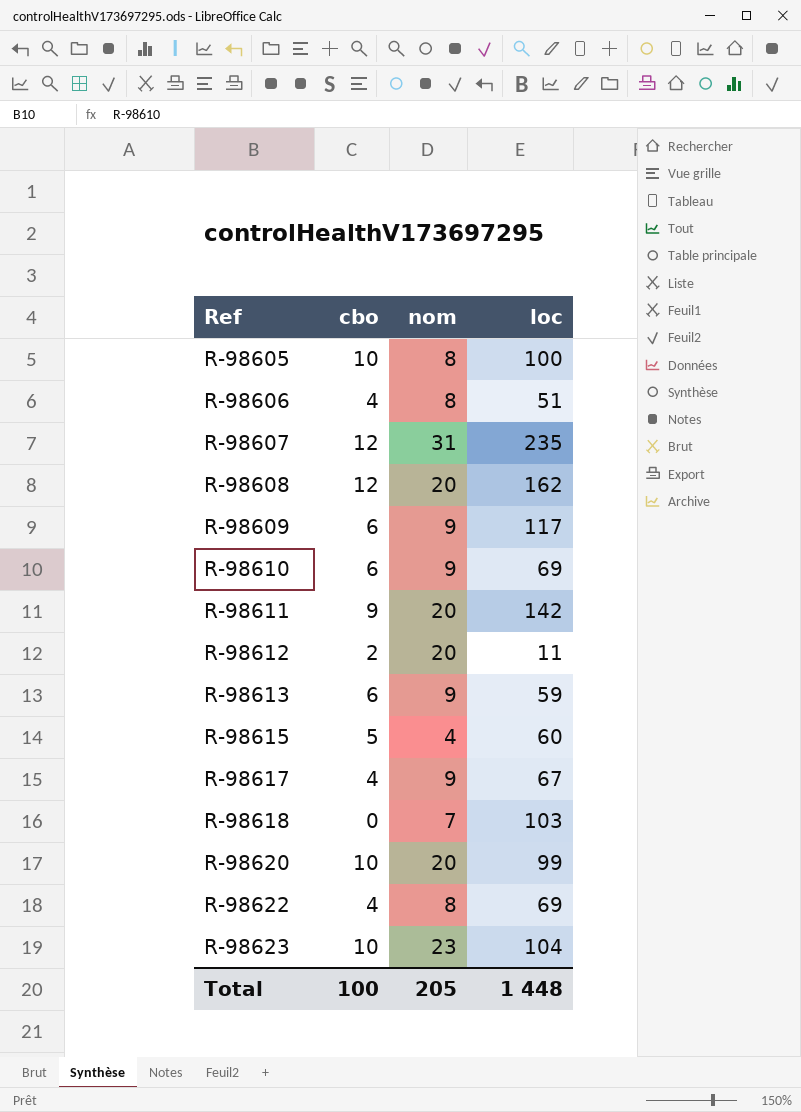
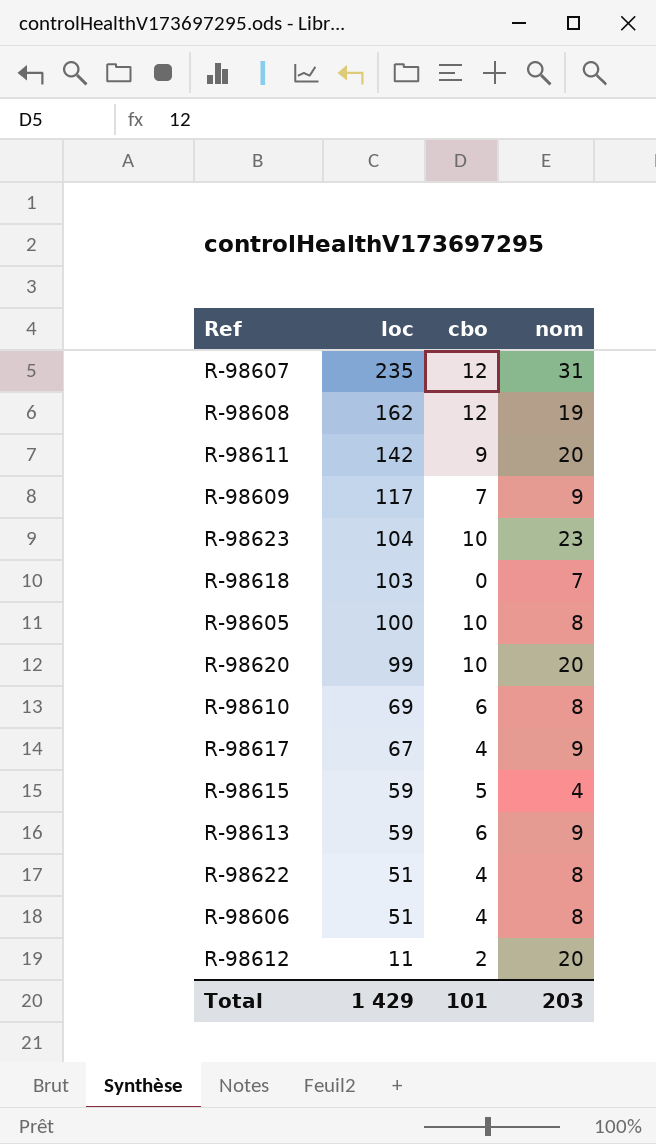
row order: Ref ascending -> loc descending
column loc | position: 4 -> 2
R-98608 | nom: 20 -> 19
R-98609 | cbo: 6 -> 7
R-98610 | nom: 9 -> 8
R-98615 | loc: 60 -> 59
R-98622 | loc: 69 -> 51
Total | loc: 1 448 -> 1 429
Total | cbo: 100 -> 101
Total | nom: 205 -> 203

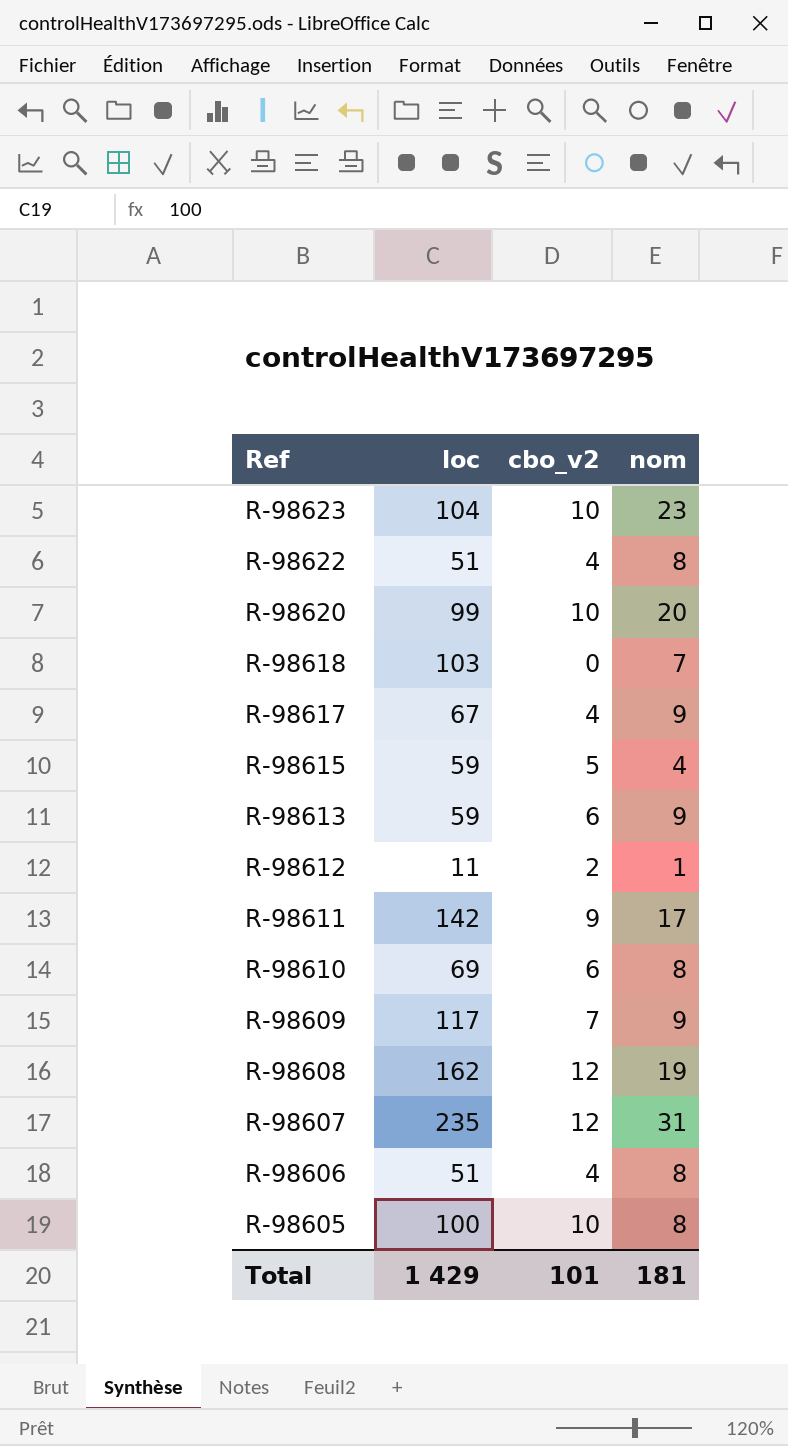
row order: loc descending -> Ref descending
column name: cbo -> cbo_v2
R-98612 | nom: 20 -> 1
R-98611 | nom: 20 -> 17
Total | nom: 203 -> 181

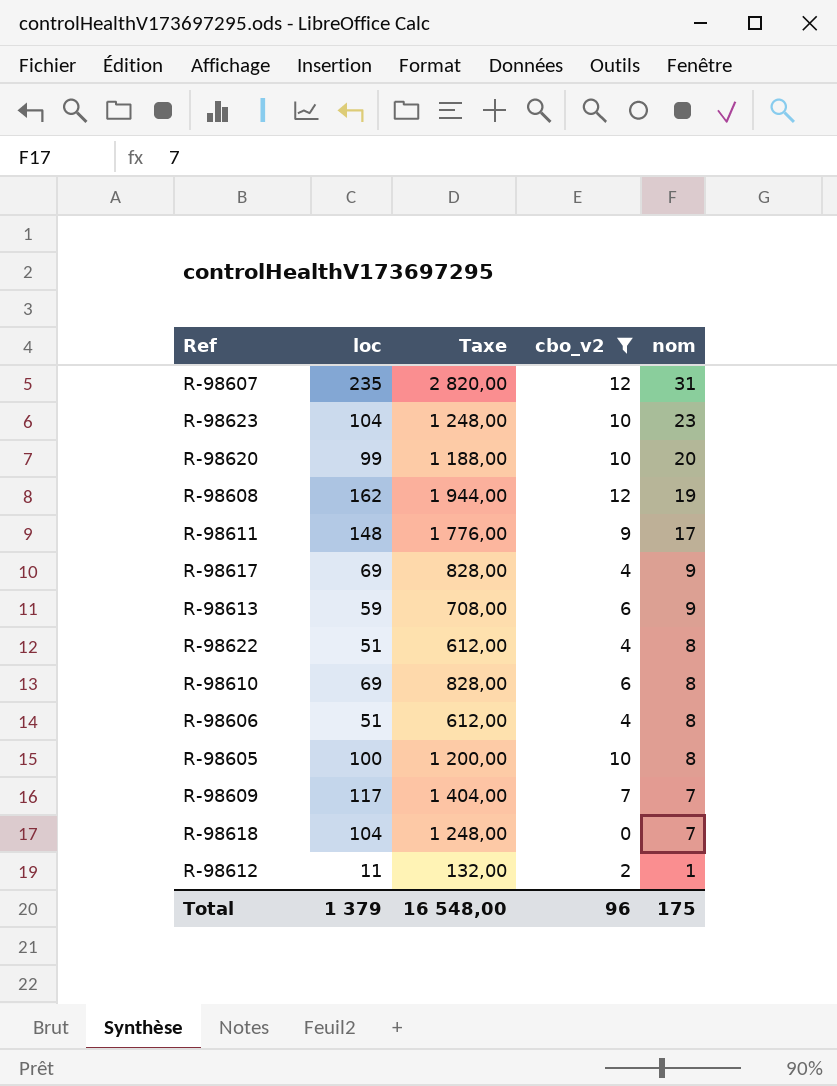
filter: none -> cbo_v2 != 5
row order: Ref descending -> nom descending
column Taxe | formula: none -> [loc] * 12
R-98611 | loc: 142 -> 148
R-98617 | loc: 67 -> 69
R-98609 | nom: 9 -> 7
R-98618 | loc: 103 -> 104
Total | loc: 1 429 -> 1 379
Total | cbo_v2: 101 -> 96
Total | nom: 181 -> 175

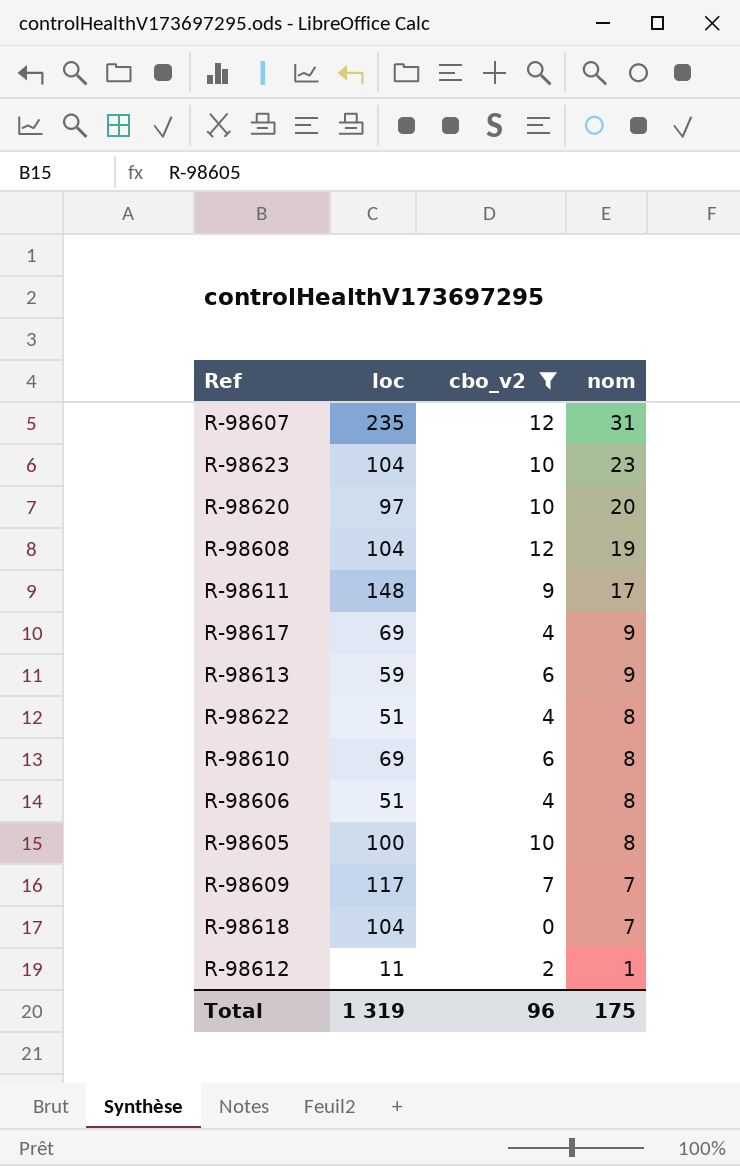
column Taxe | formula: [loc] * 12 -> none
R-98620 | loc: 99 -> 97
R-98608 | loc: 162 -> 104
Total | loc: 1 379 -> 1 319

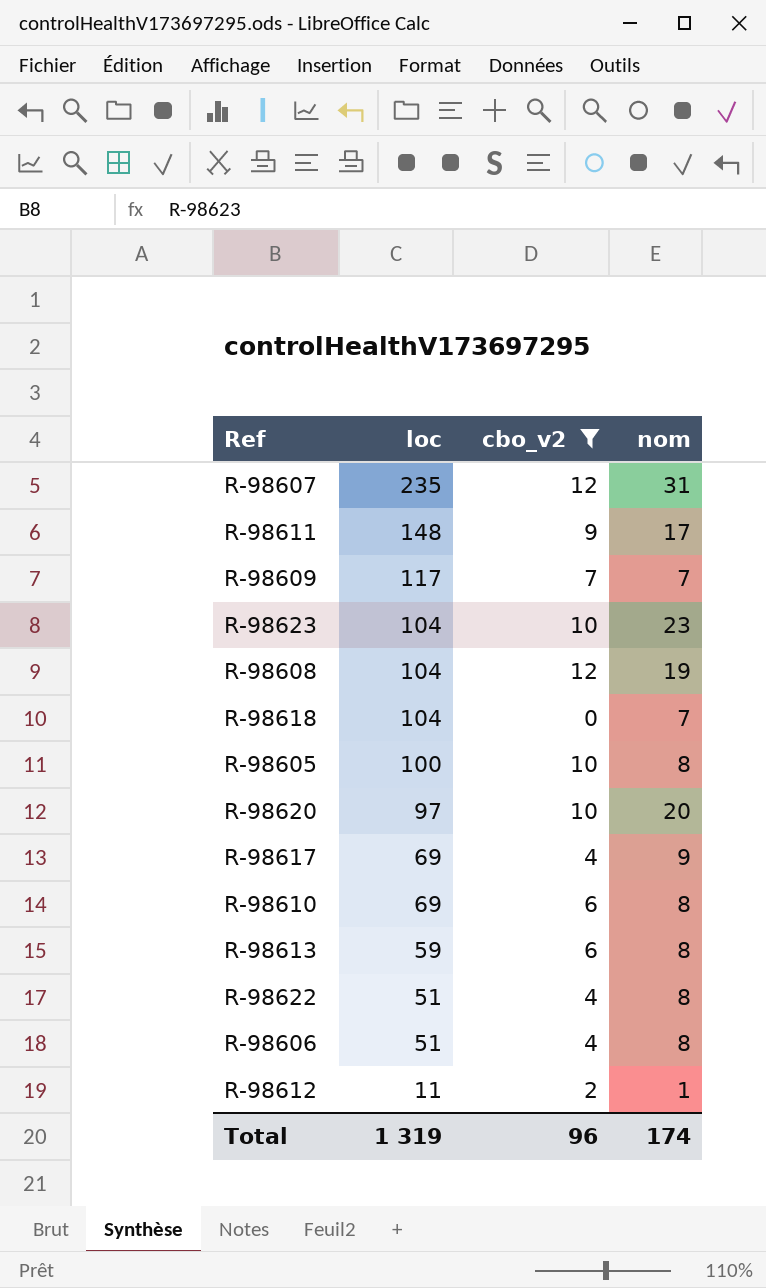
row order: nom descending -> loc descending
R-98613 | nom: 9 -> 8
Total | nom: 175 -> 174

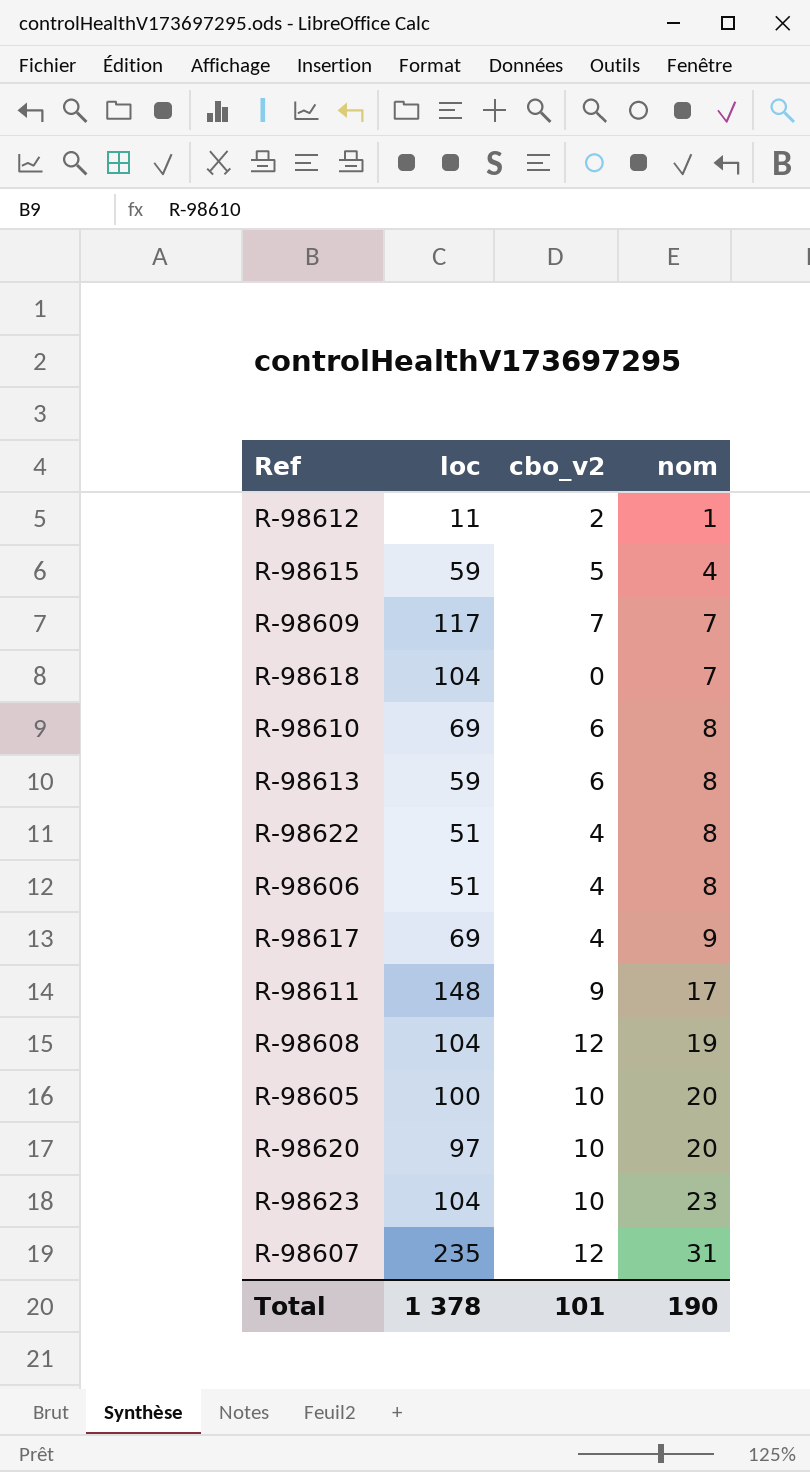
filter: cbo_v2 != 5 -> none
row order: loc descending -> nom ascending
R-98605 | nom: 8 -> 20
Total | loc: 1 319 -> 1 378
Total | cbo_v2: 96 -> 101
Total | nom: 174 -> 190

